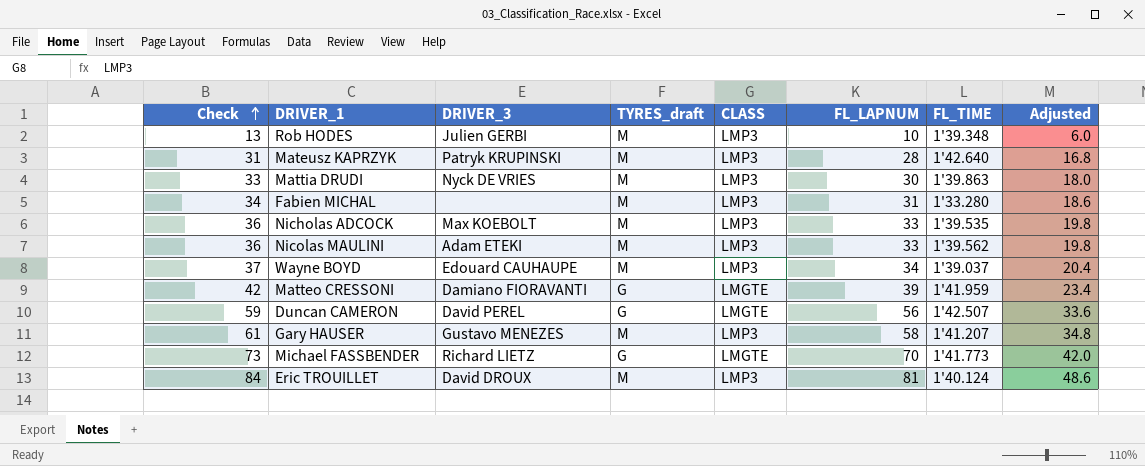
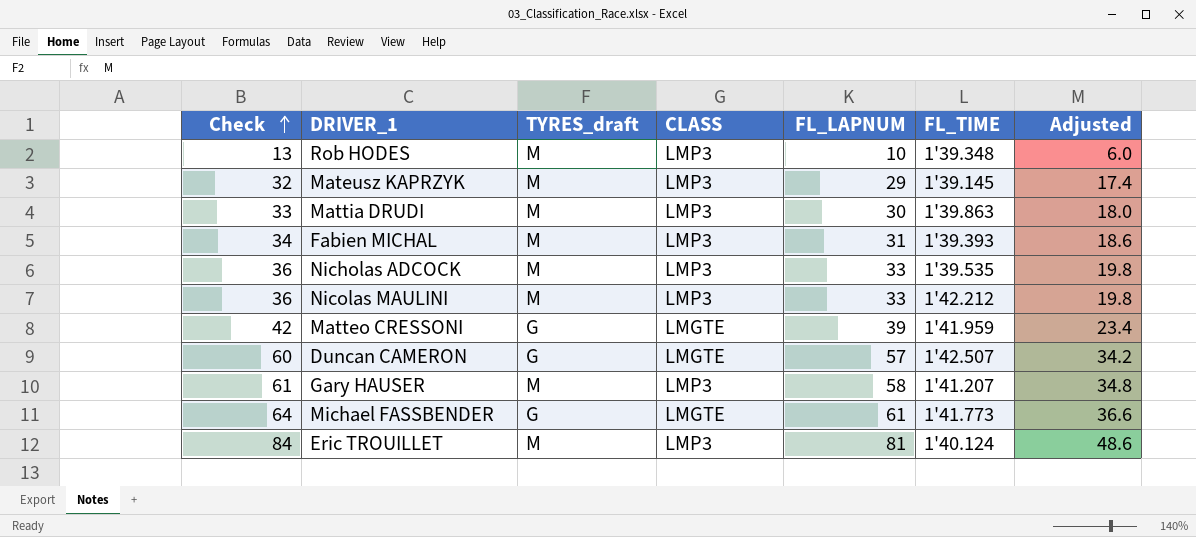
column DRIVER_3 | position: 3 -> none
row Wayne BOYD: 37 | Edouard CAUHAUPE | M | LMP3 | 34 | 1'39.037 | 20.4 -> none
Mateusz KAPRZYK | Check: 31 -> 32
Mateusz KAPRZYK | FL_LAPNUM: 28 -> 29
Mateusz KAPRZYK | FL_TIME: 1'42.640 -> 1'39.145
Mateusz KAPRZYK | Adjusted: 16.8 -> 17.4
Fabien MICHAL | FL_TIME: 1'33.280 -> 1'39.393
Nicolas MAULINI | FL_TIME: 1'39.562 -> 1'42.212
Duncan CAMERON | Check: 59 -> 60
Duncan CAMERON | FL_LAPNUM: 56 -> 57
Duncan CAMERON | Adjusted: 33.6 -> 34.2
Michael FASSBENDER | Check: 73 -> 64
Michael FASSBENDER | FL_LAPNUM: 70 -> 61
Michael FASSBENDER | Adjusted: 42.0 -> 36.6

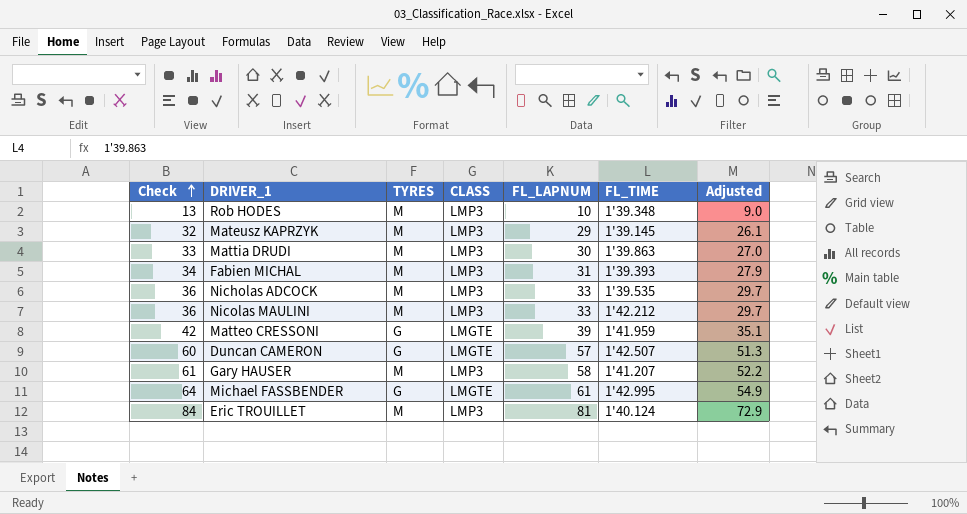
column name: TYRES_draft -> TYRES
column Adjusted | formula: [FL_LAPNUM] * 0.6 -> [FL_LAPNUM] * 0.9
Michael FASSBENDER | FL_TIME: 1'41.773 -> 1'42.995

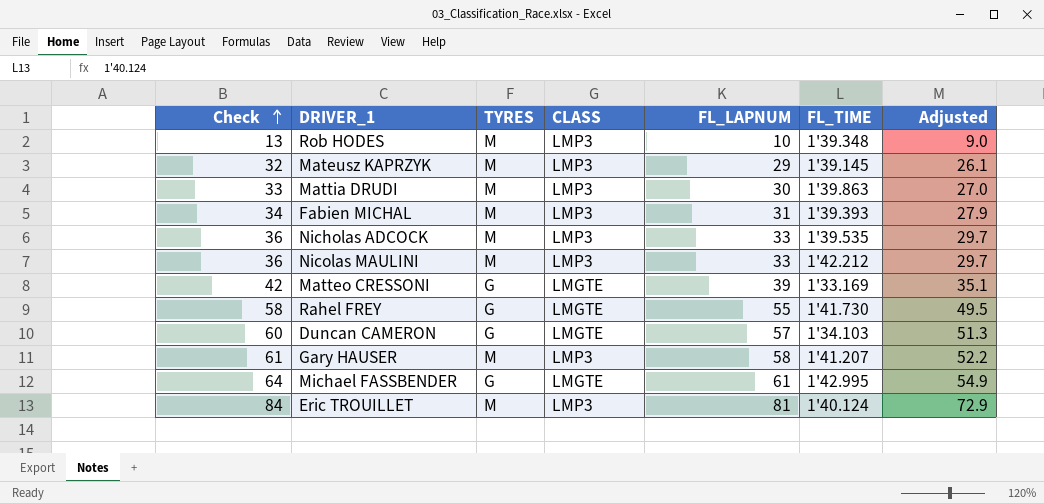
Matteo CRESSONI | FL_TIME: 1'41.959 -> 1'33.169
row Rahel FREY: none -> 58 | G | LMGTE | 55 | 1'41.730 | 49.5
Duncan CAMERON | FL_TIME: 1'42.507 -> 1'34.103

